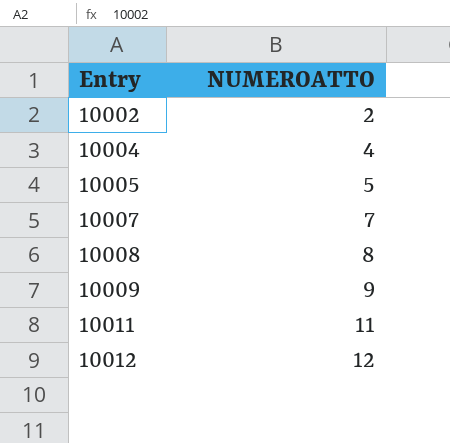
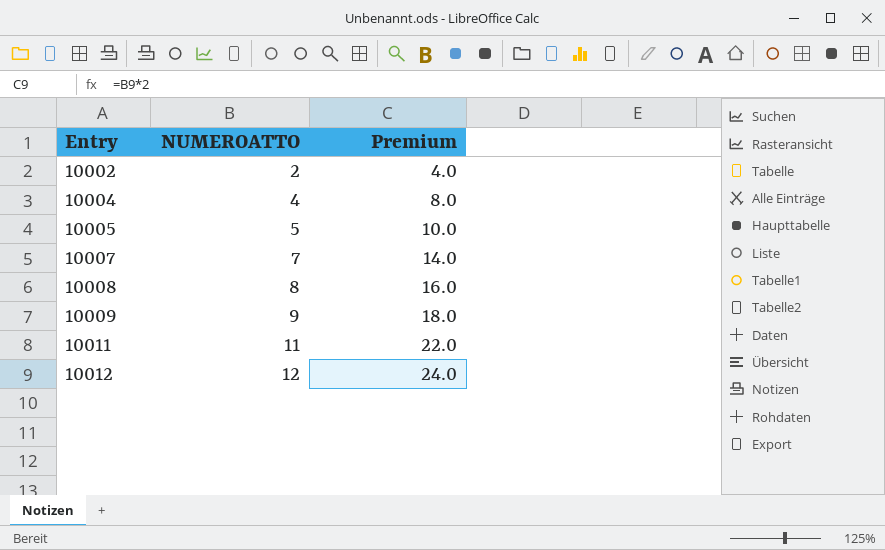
column Premium | formula: none -> [NUMEROATTO] * 2

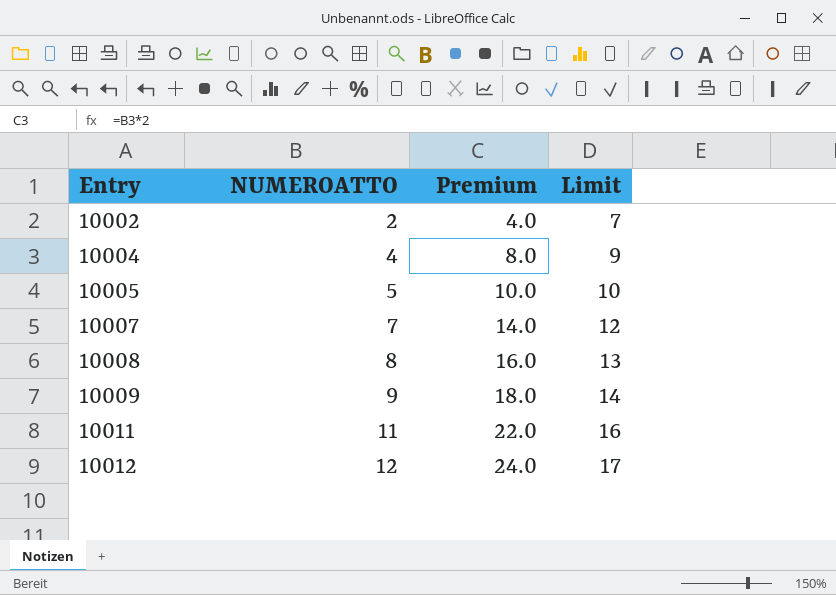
column Limit | formula: none -> [NUMEROATTO] + 5

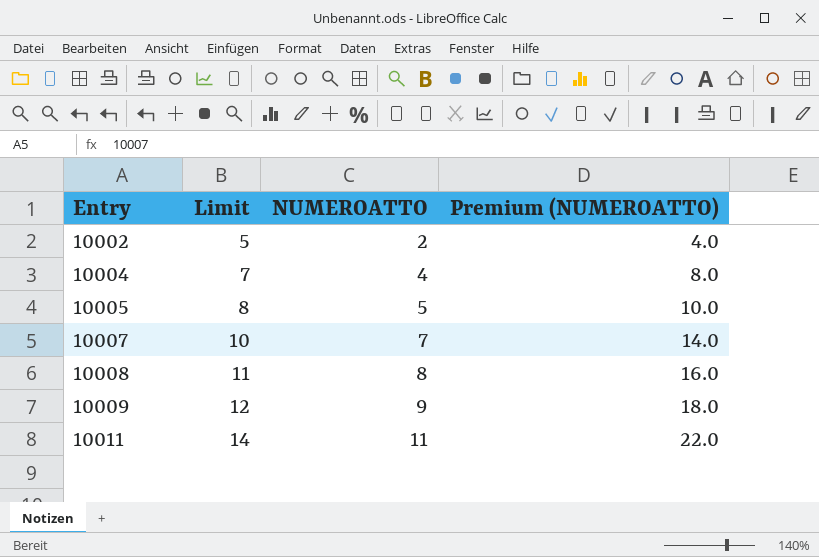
column Limit | formula: [NUMEROATTO] + 5 -> [NUMEROATTO] + 3
column Limit | position: 4 -> 2
column name: Premium -> Premium (NUMEROATTO)
row 10012: 12 | 24.0 | 17 -> none

